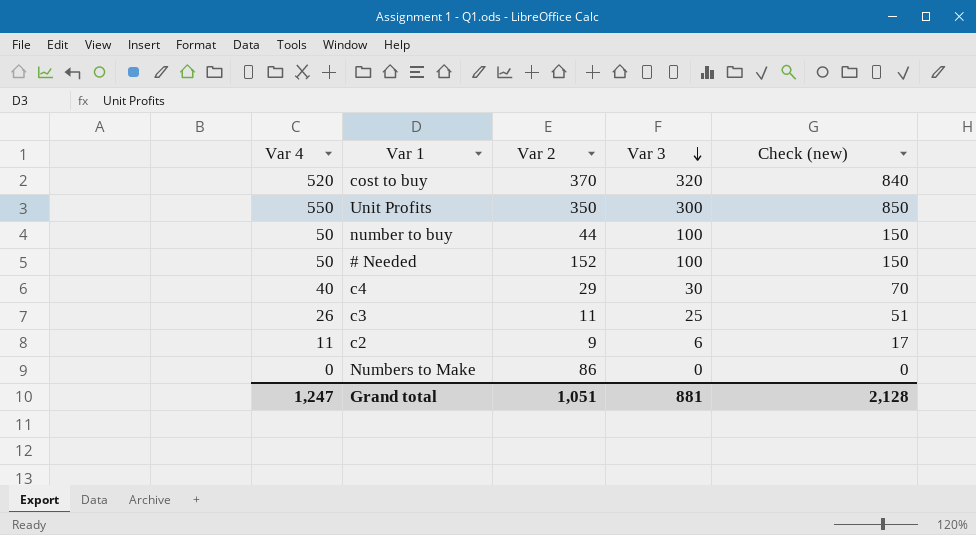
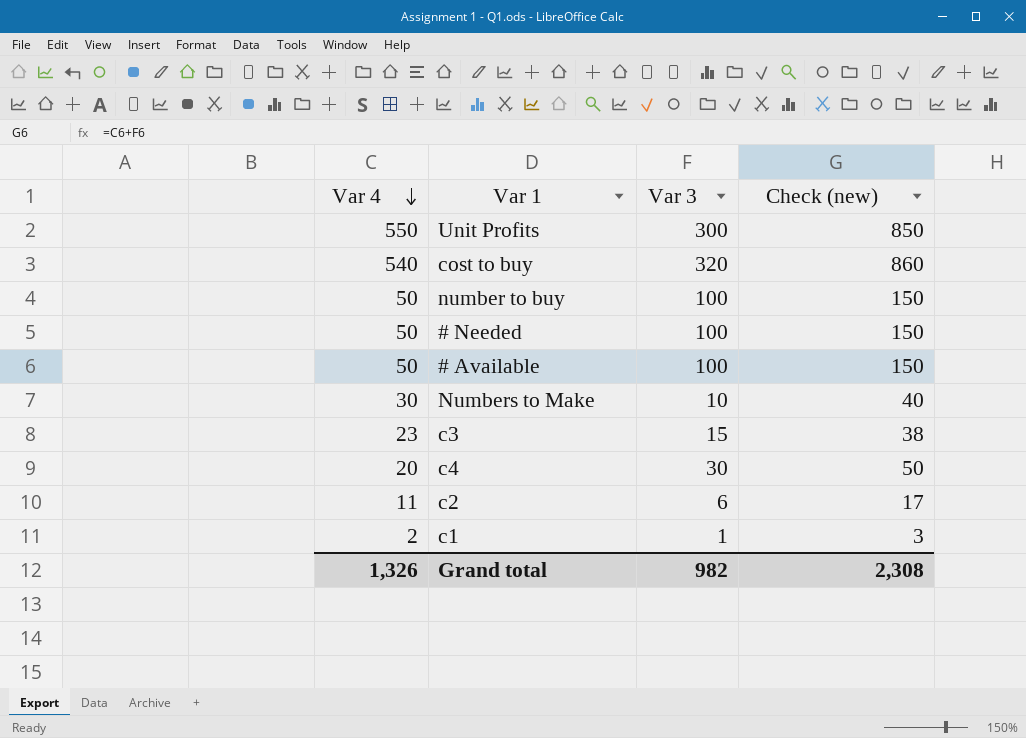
row order: Var 3 descending -> Var 4 descending
column Var 2 | position: 3 -> none
cost to buy | Var 4: 520 -> 540
cost to buy | Check (new): 840 -> 860
row # Available: none -> 50 | 100 | 150
Numbers to Make | Var 4: 0 -> 30
Numbers to Make | Var 3: 0 -> 10
Numbers to Make | Check (new): 0 -> 40
c3 | Var 4: 26 -> 23
c3 | Var 3: 25 -> 15
c3 | Check (new): 51 -> 38
c4 | Var 4: 40 -> 20
c4 | Check (new): 70 -> 50
row c1: none -> 2 | 1 | 3
Grand total | Var 4: 1,247 -> 1,326
Grand total | Var 3: 881 -> 982
Grand total | Check (new): 2,128 -> 2,308

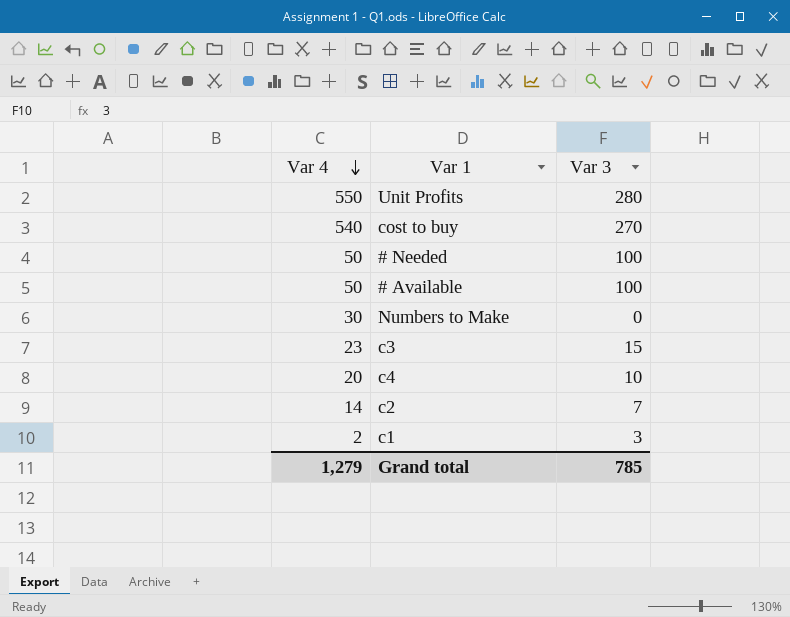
column Check (new) | formula: [Var 4] + [Var 3] -> none
row number to buy: 50 | 100 | 150 -> none
Unit Profits | Var 3: 300 -> 280
cost to buy | Var 3: 320 -> 270
Numbers to Make | Var 3: 10 -> 0
c4 | Var 3: 30 -> 10
c2 | Var 4: 11 -> 14
c2 | Var 3: 6 -> 7
c1 | Var 3: 1 -> 3
Grand total | Var 4: 1,326 -> 1,279
Grand total | Var 3: 982 -> 785

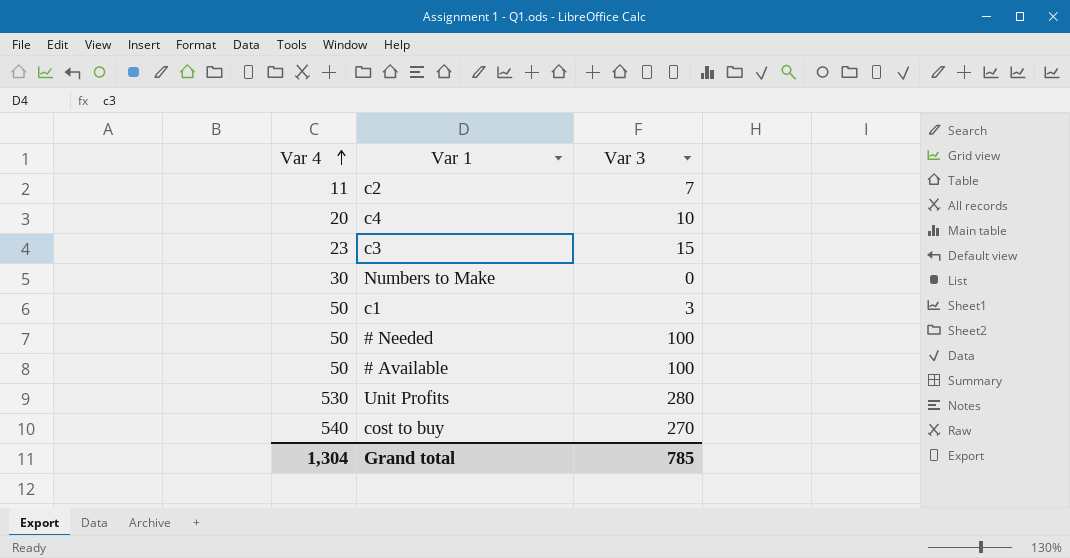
row order: Var 4 descending -> Var 4 ascending
c2 | Var 4: 14 -> 11
c1 | Var 4: 2 -> 50
Unit Profits | Var 4: 550 -> 530
Grand total | Var 4: 1,279 -> 1,304

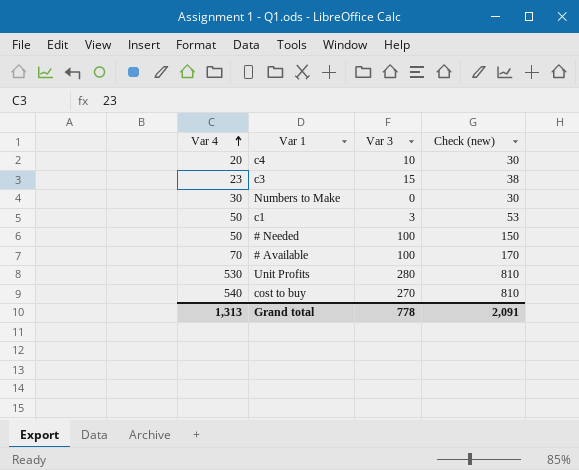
column Check (new) | formula: none -> [Var 4] + [Var 3]
row c2: 11 | 7 -> none
# Available | Var 4: 50 -> 70
Grand total | Var 4: 1,304 -> 1,313
Grand total | Var 3: 785 -> 778

